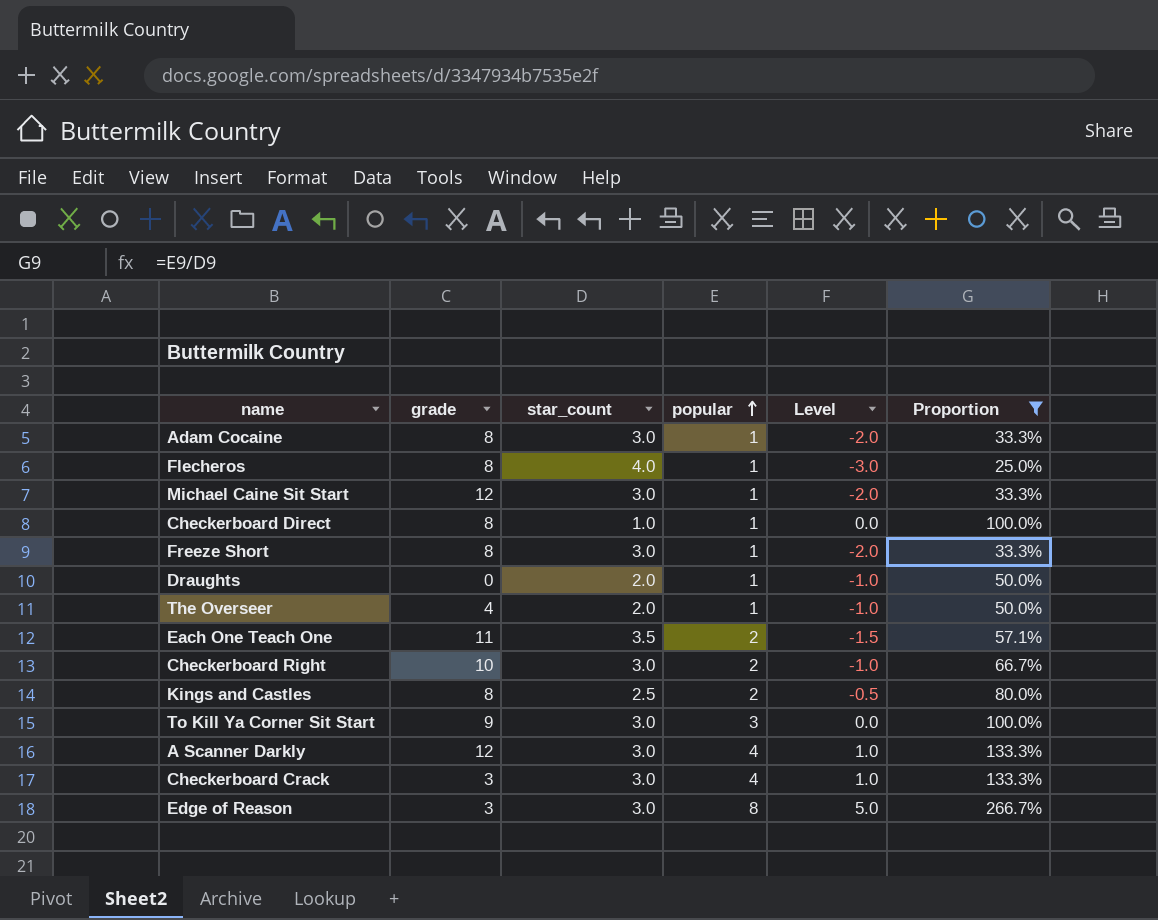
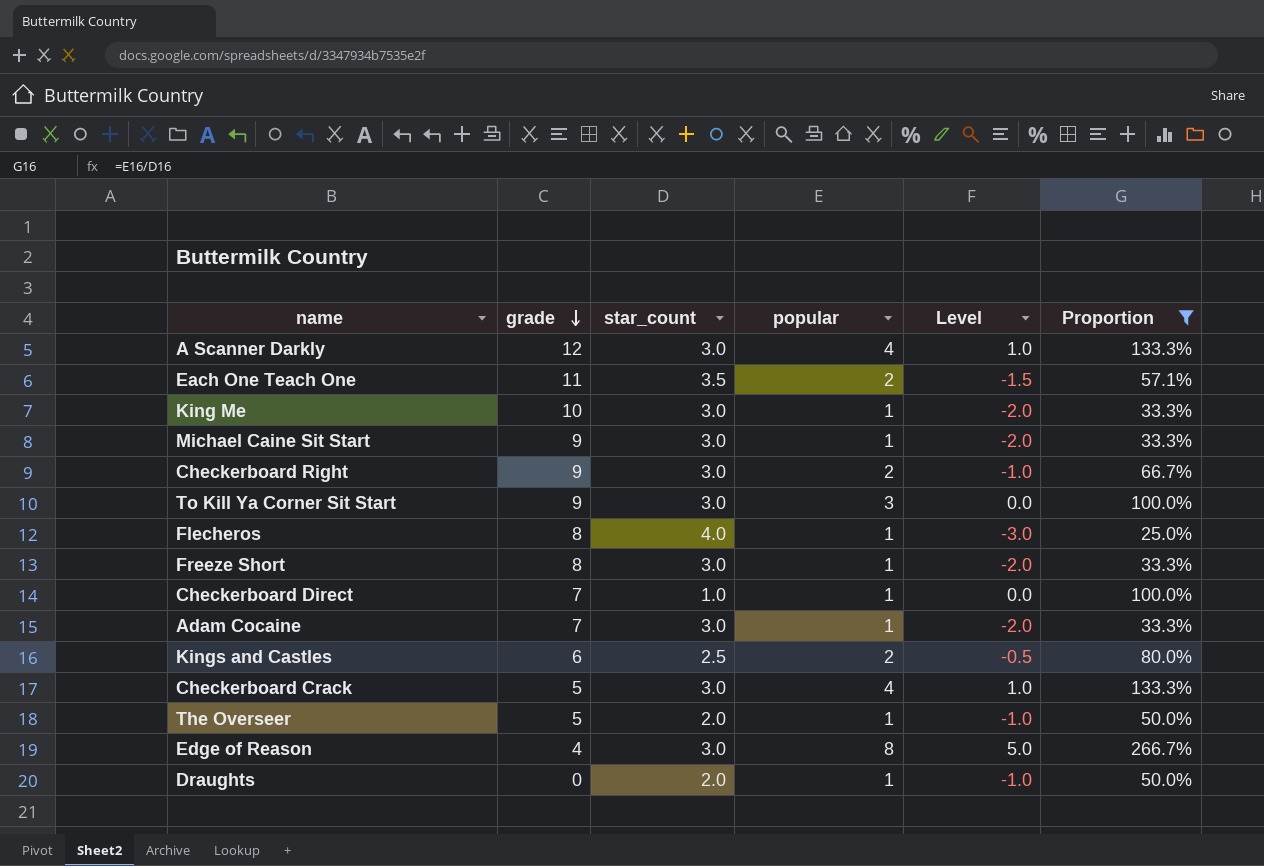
row order: popular ascending -> grade descending
row King Me: none -> 10 | 3.0 | 1 | -2.0 | 33.3%
Michael Caine Sit Start | grade: 12 -> 9
Checkerboard Right | grade: 10 -> 9
Checkerboard Direct | grade: 8 -> 7
Adam Cocaine | grade: 8 -> 7
Kings and Castles | grade: 8 -> 6
Checkerboard Crack | grade: 3 -> 5
The Overseer | grade: 4 -> 5
Edge of Reason | grade: 3 -> 4

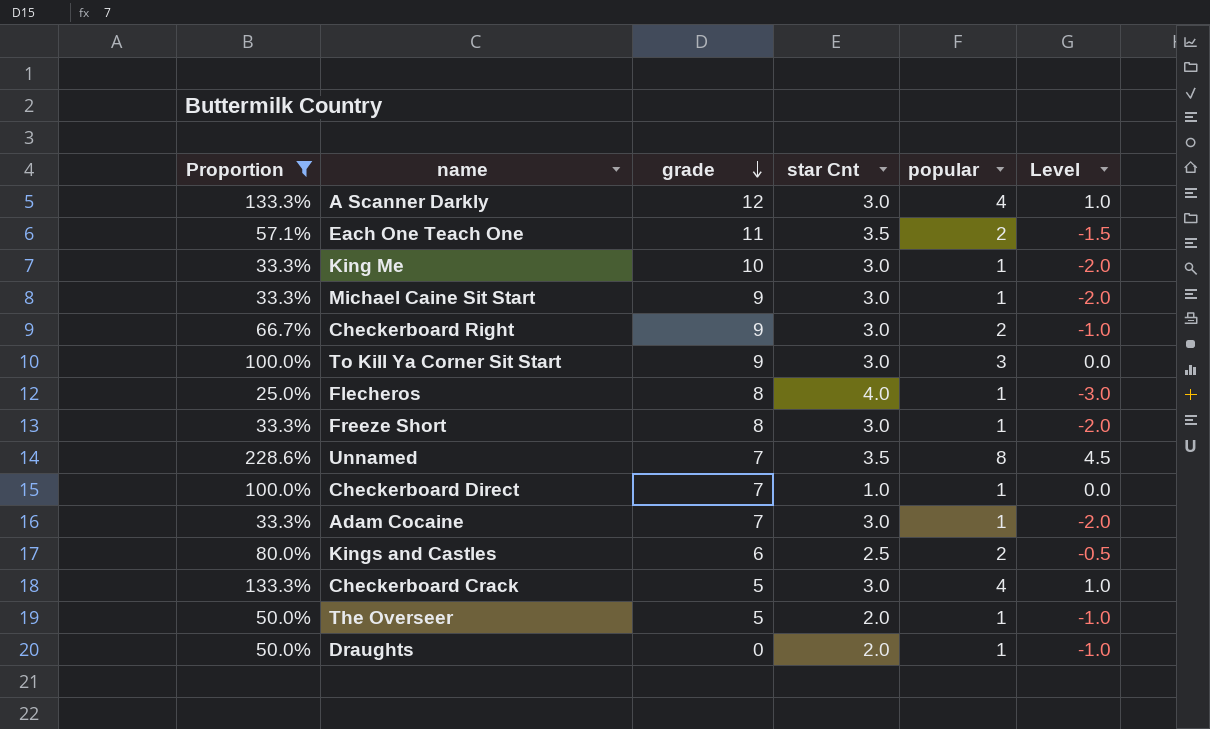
column Proportion | position: 6 -> 1
column name: star_count -> star Cnt
row Edge of Reason: 4 | 3.0 | 8 | 5.0 | 266.7% -> none
row Unnamed: none -> 228.6% | 7 | 3.5 | 8 | 4.5

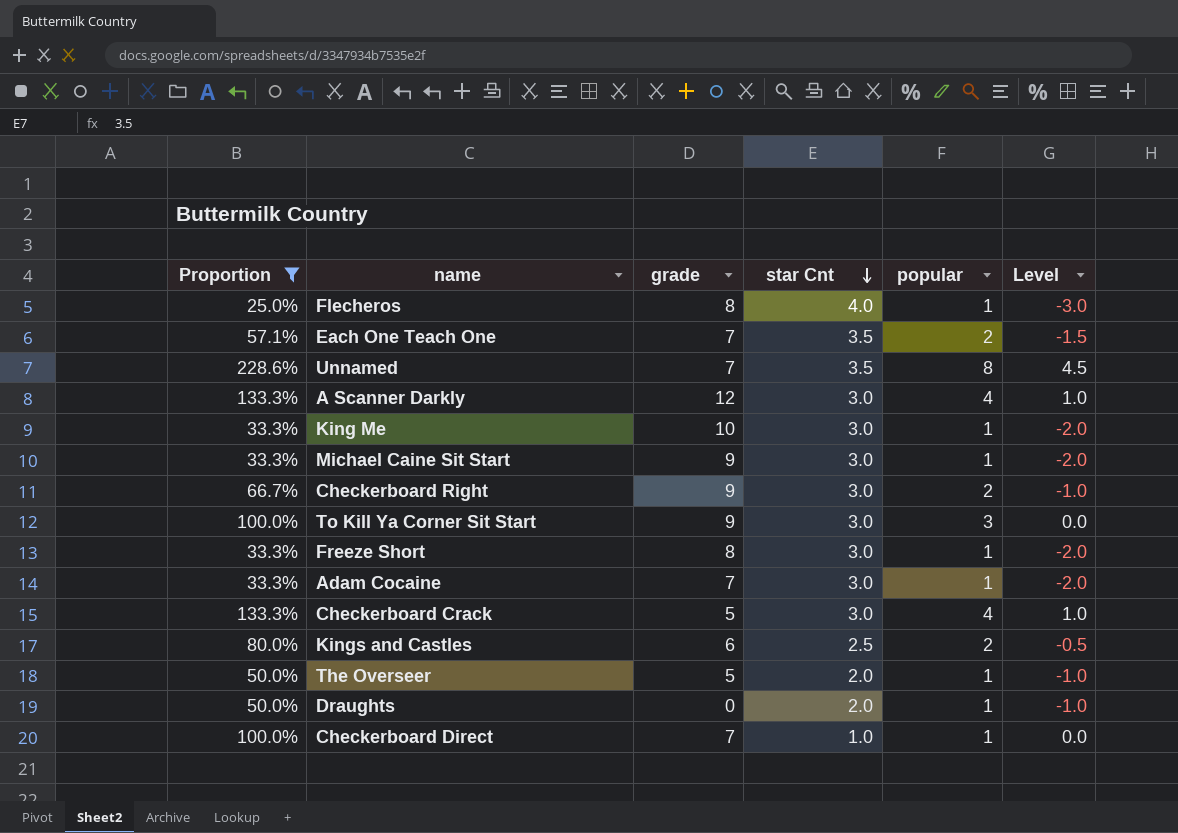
row order: grade descending -> star Cnt descending
Each One Teach One | grade: 11 -> 7

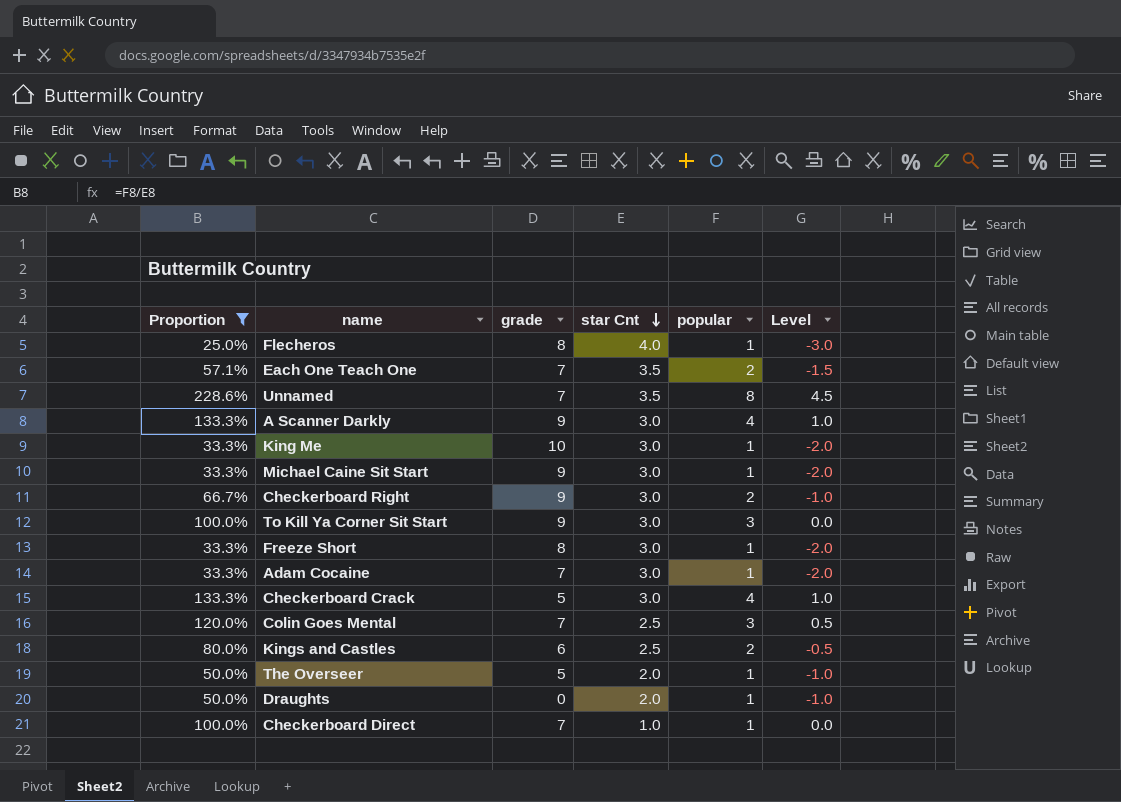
A Scanner Darkly | grade: 12 -> 9
row Colin Goes Mental: none -> 120.0% | 7 | 2.5 | 3 | 0.5

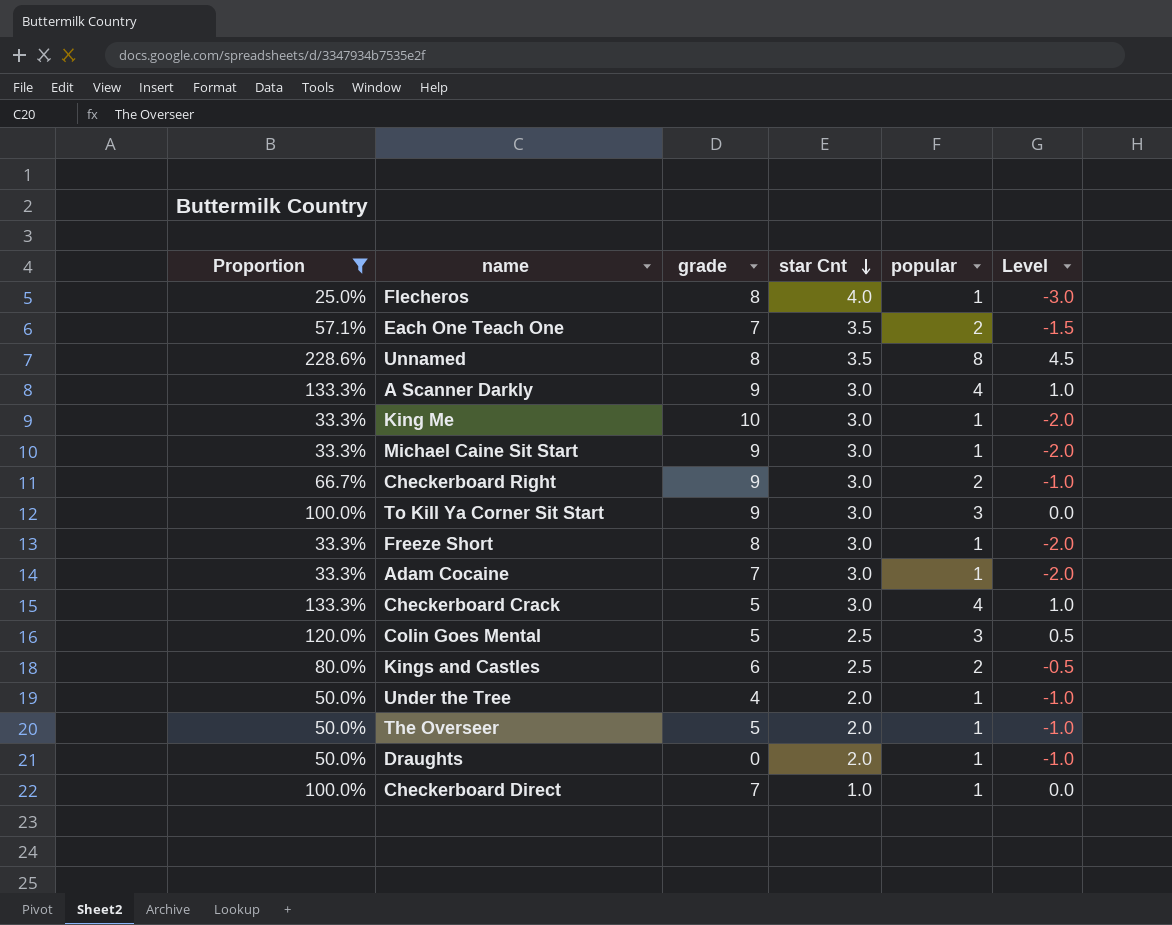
Unnamed | grade: 7 -> 8
Colin Goes Mental | grade: 7 -> 5
row Under the Tree: none -> 50.0% | 4 | 2.0 | 1 | -1.0

